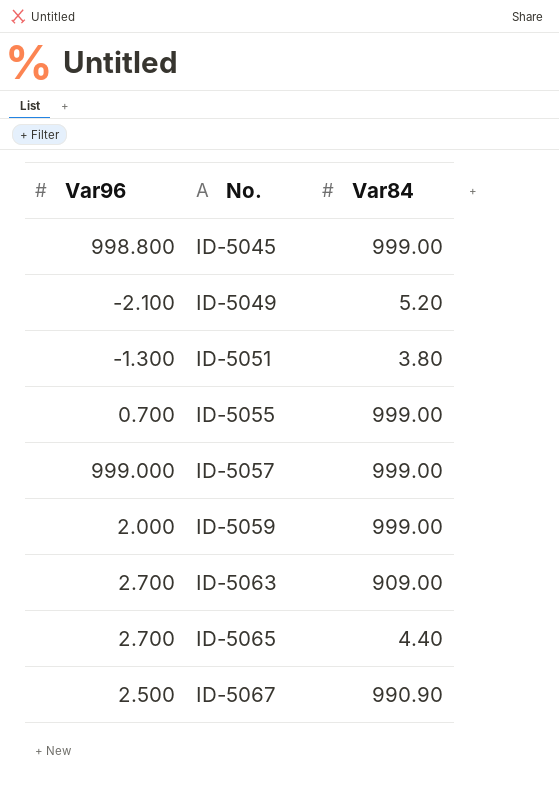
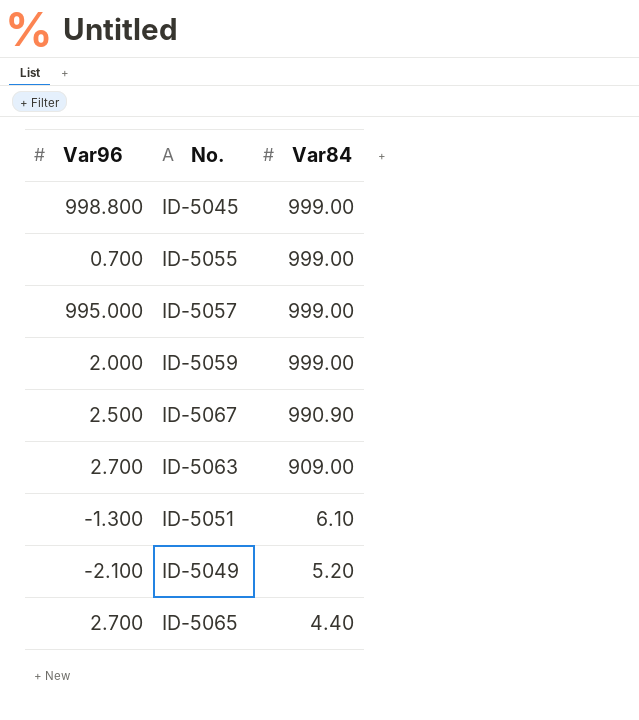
row order: No. ascending -> Var84 descending
ID-5057 | Var96: 999.000 -> 995.000
ID-5051 | Var84: 3.80 -> 6.10

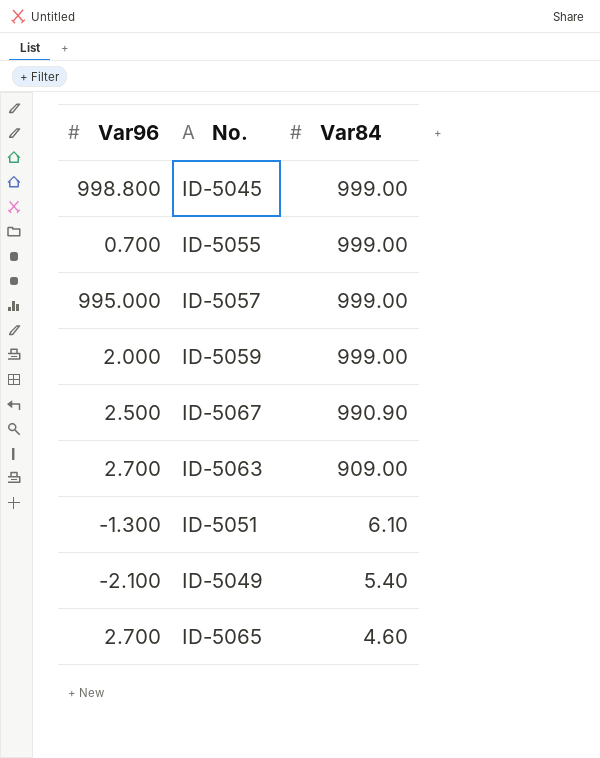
ID-5049 | Var84: 5.20 -> 5.40
ID-5065 | Var84: 4.40 -> 4.60

